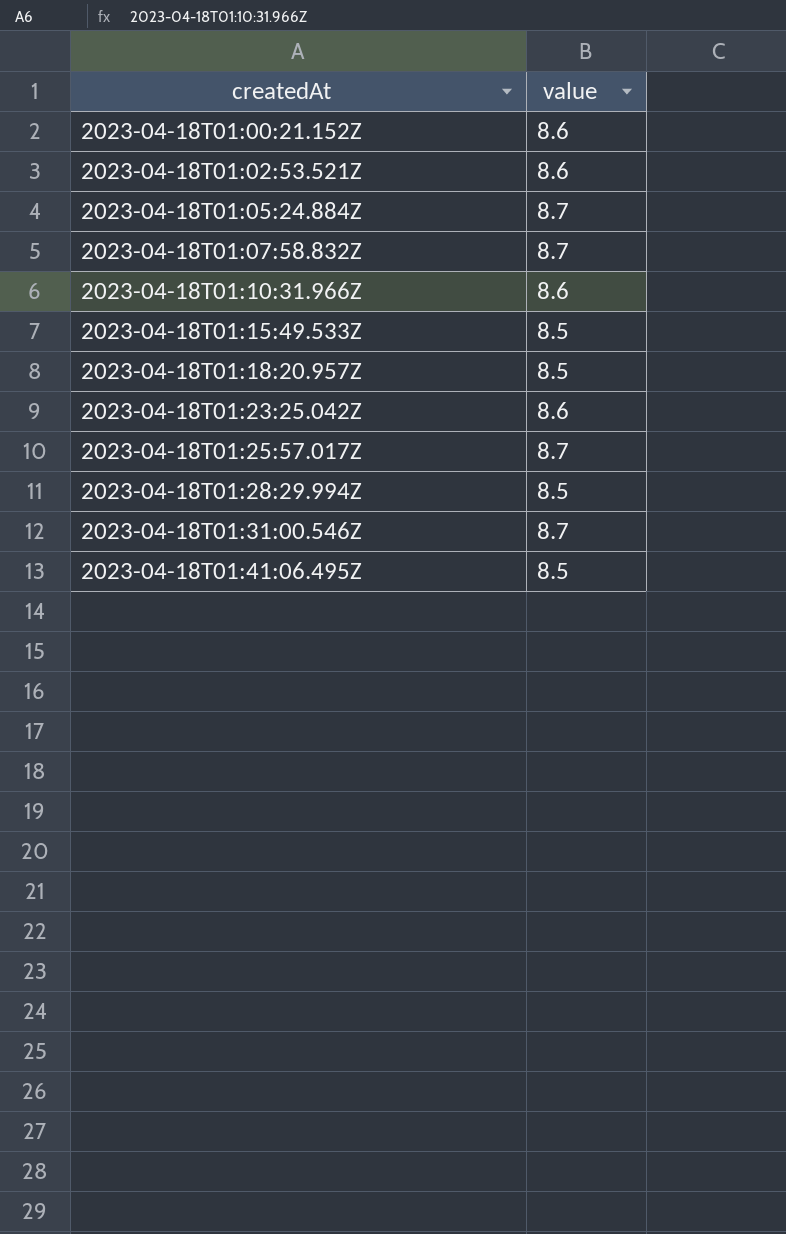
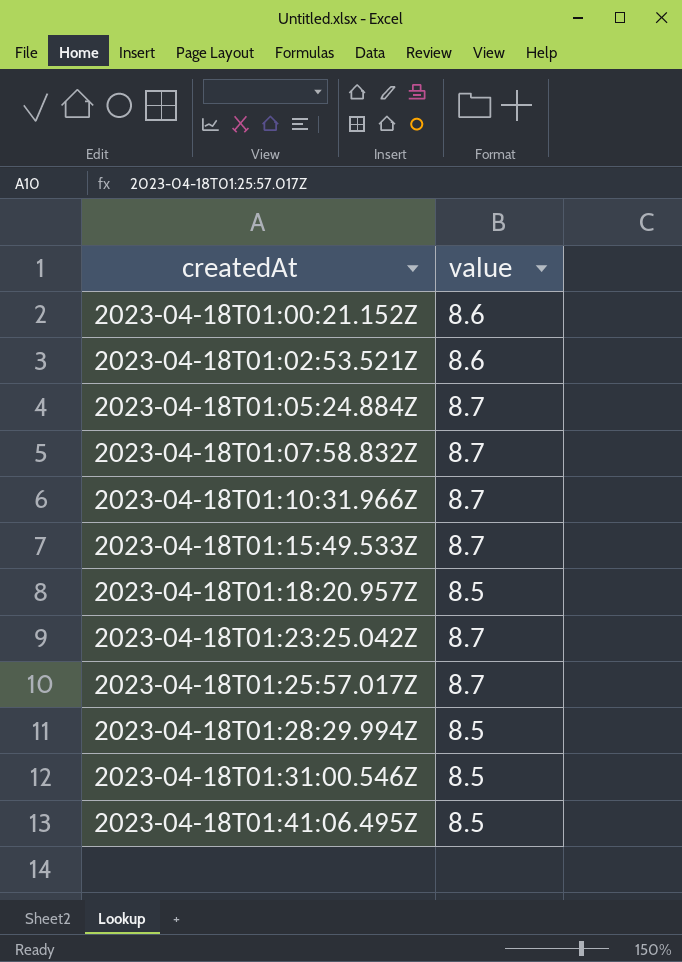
2023-04-18T01:10:31.966Z | value: 8.6 -> 8.7
2023-04-18T01:15:49.533Z | value: 8.5 -> 8.7
2023-04-18T01:23:25.042Z | value: 8.6 -> 8.7
2023-04-18T01:31:00.546Z | value: 8.7 -> 8.5

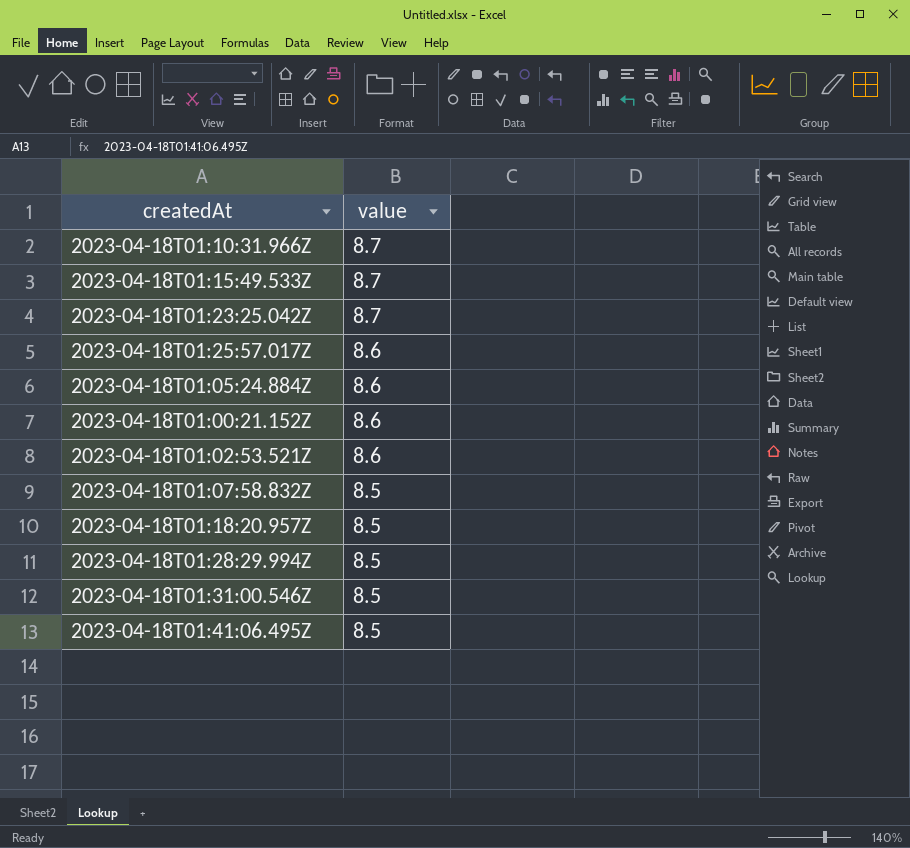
row order: createdAt ascending -> value descending
2023-04-18T01:25:57.017Z | value: 8.7 -> 8.6
2023-04-18T01:05:24.884Z | value: 8.7 -> 8.6
2023-04-18T01:07:58.832Z | value: 8.7 -> 8.5

